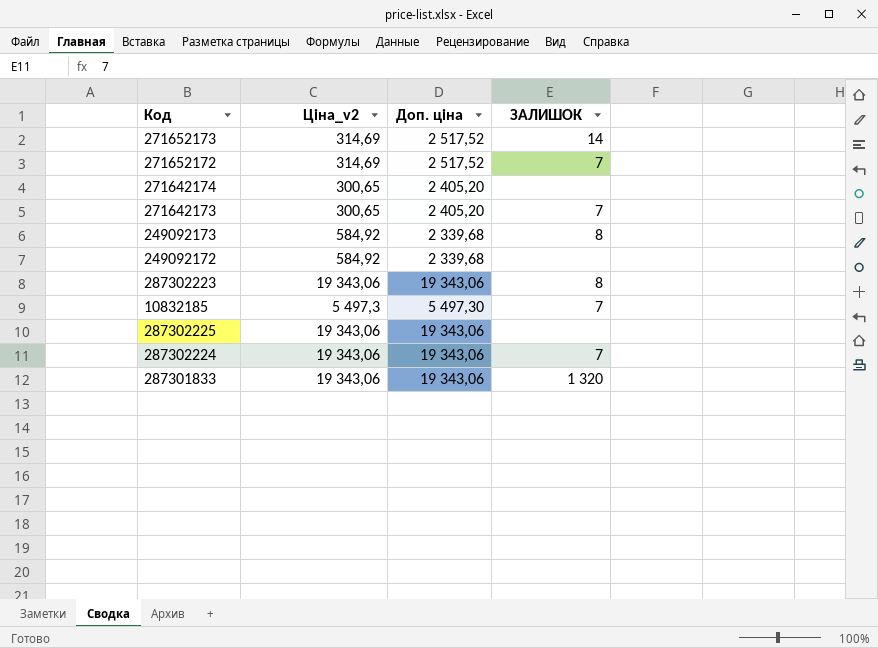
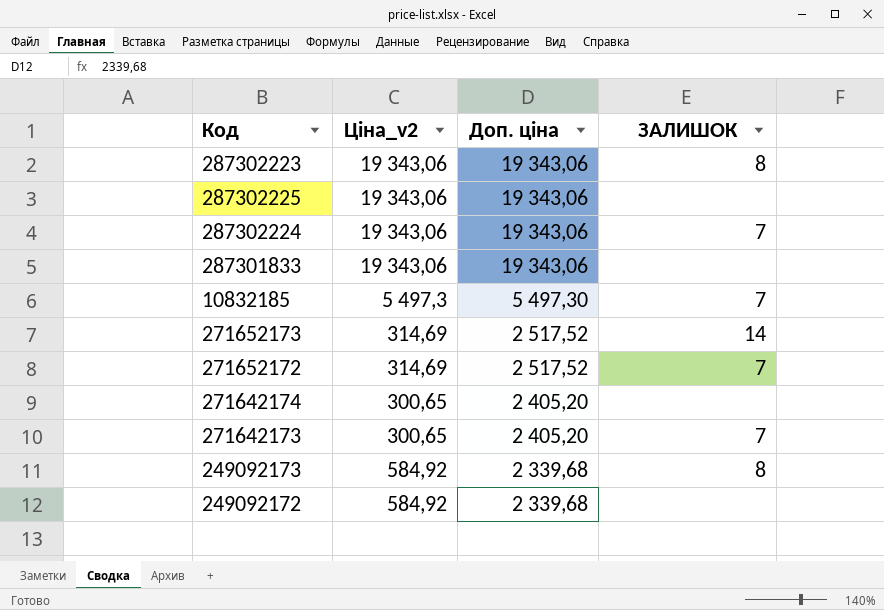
row order: none -> Доп. ціна descending
287301833 | ЗАЛИШОК: 1 320 -> none

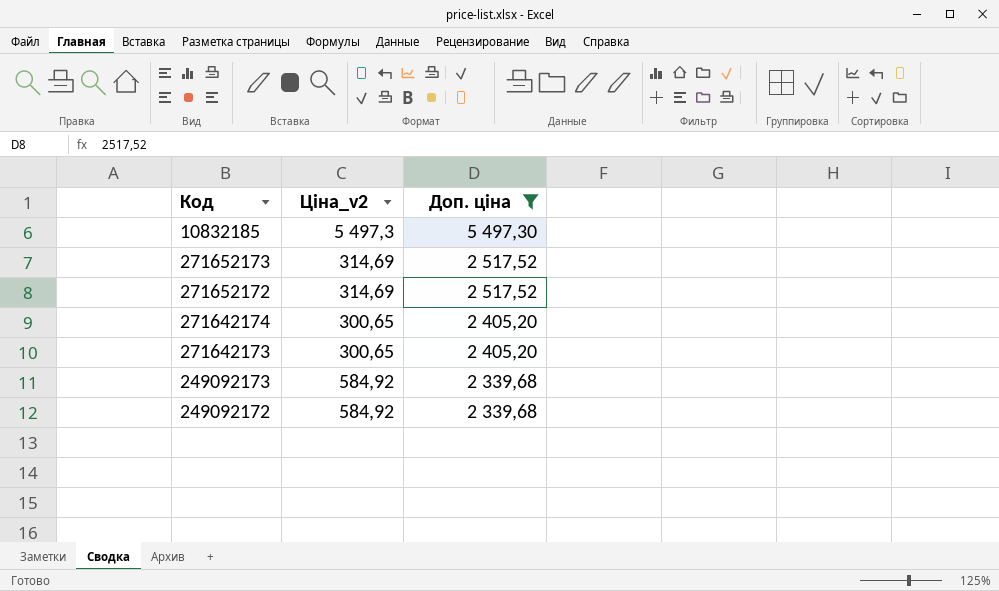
filter: none -> Доп. ціна != 19 343,06
column ЗАЛИШОК | position: 4 -> none

